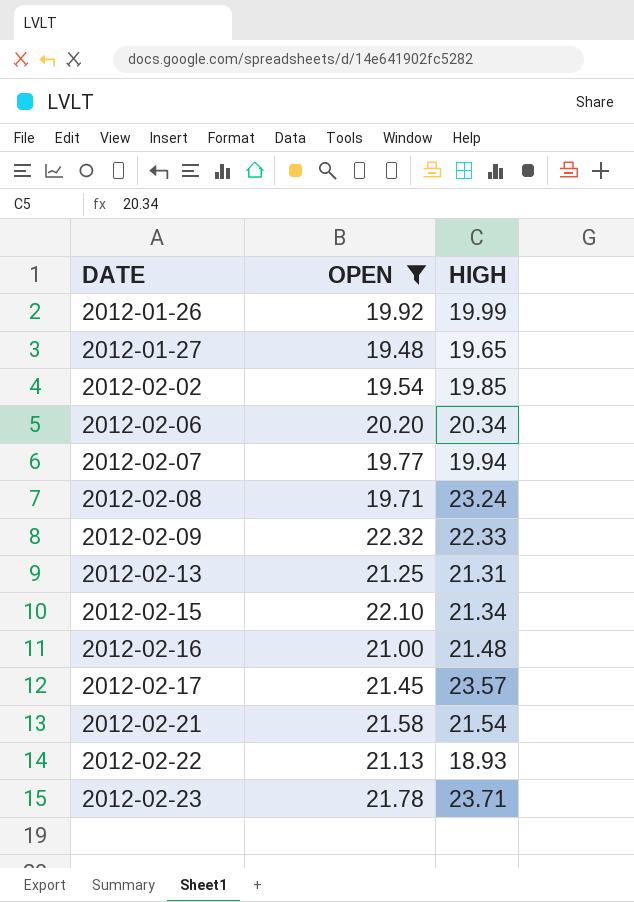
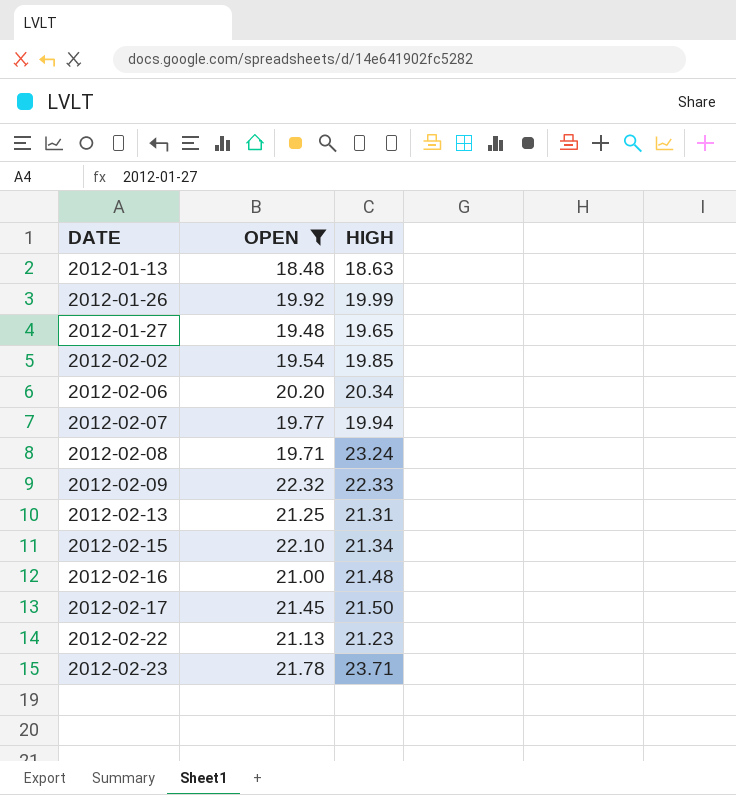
row 2012-02-21: 21.58 | 21.54 -> none
row 2012-01-13: none -> 18.48 | 18.63
2012-02-17 | HIGH: 23.57 -> 21.50
2012-02-22 | HIGH: 18.93 -> 21.23

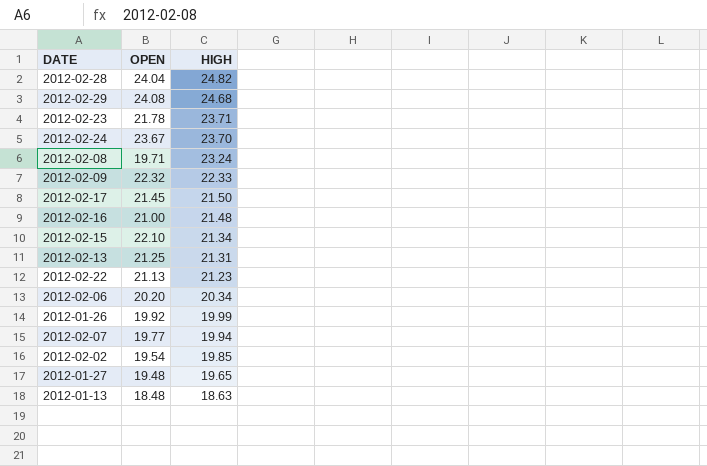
filter: OPEN <= 22.32 -> none
row order: DATE ascending -> HIGH descending

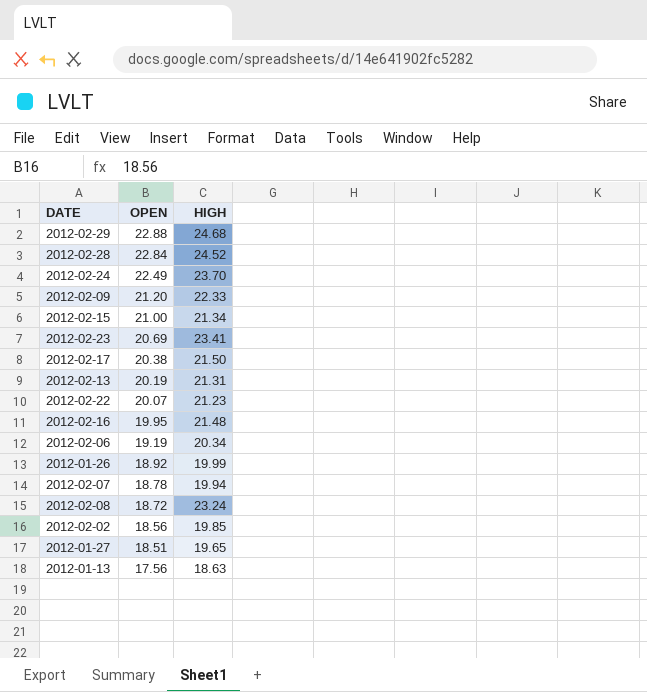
row order: HIGH descending -> OPEN descending
2012-02-29 | OPEN: 24.08 -> 22.88
2012-02-28 | OPEN: 24.04 -> 22.84
2012-02-28 | HIGH: 24.82 -> 24.52
2012-02-24 | OPEN: 23.67 -> 22.49
2012-02-09 | OPEN: 22.32 -> 21.20
2012-02-15 | OPEN: 22.10 -> 21.00
2012-02-23 | OPEN: 21.78 -> 20.69
2012-02-23 | HIGH: 23.71 -> 23.41
2012-02-17 | OPEN: 21.45 -> 20.38
2012-02-13 | OPEN: 21.25 -> 20.19
2012-02-22 | OPEN: 21.13 -> 20.07
2012-02-16 | OPEN: 21.00 -> 19.95
2012-02-06 | OPEN: 20.20 -> 19.19
2012-01-26 | OPEN: 19.92 -> 18.92
2012-02-07 | OPEN: 19.77 -> 18.78
2012-02-08 | OPEN: 19.71 -> 18.72
2012-02-02 | OPEN: 19.54 -> 18.56
2012-01-27 | OPEN: 19.48 -> 18.51
2012-01-13 | OPEN: 18.48 -> 17.56

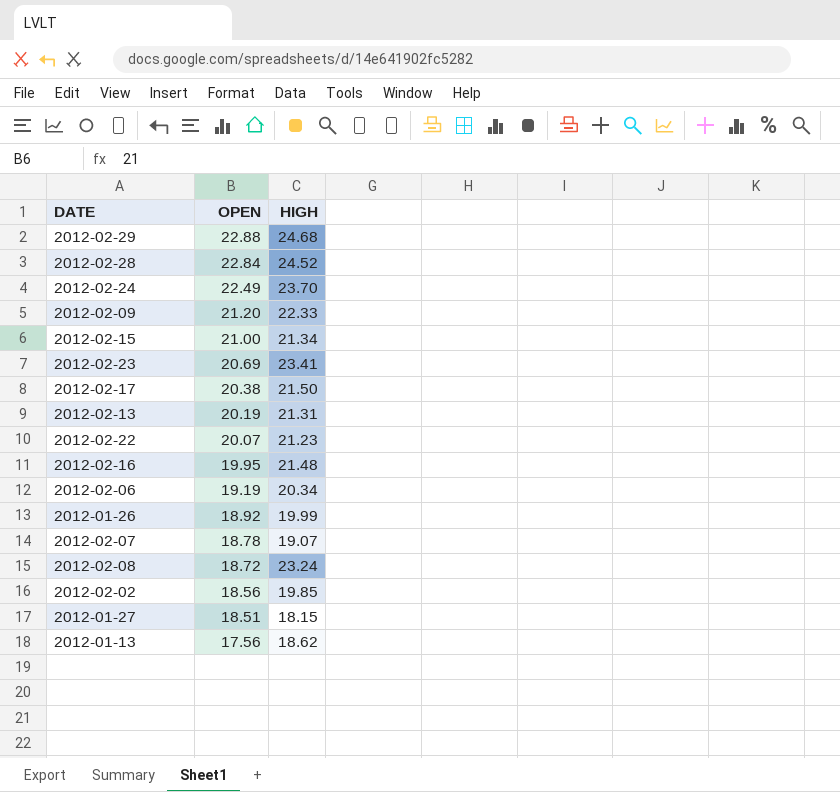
2012-02-07 | HIGH: 19.94 -> 19.07
2012-01-27 | HIGH: 19.65 -> 18.15
2012-01-13 | HIGH: 18.63 -> 18.62

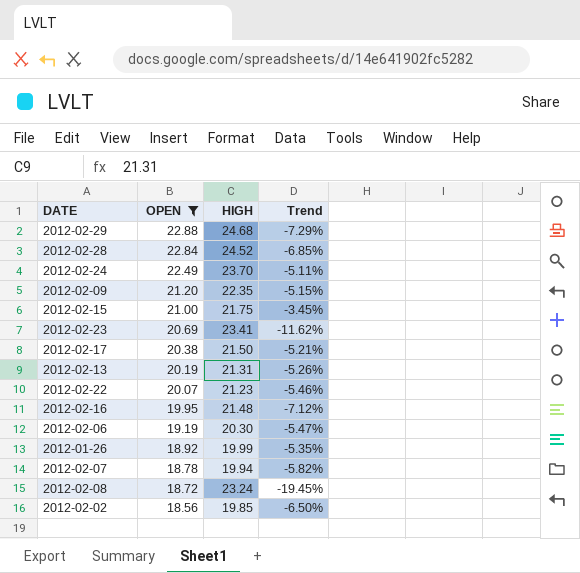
filter: none -> OPEN >= 18.56
column Trend | formula: none -> ([OPEN] - [HIGH]) / [HIGH]
2012-02-09 | HIGH: 22.33 -> 22.35
2012-02-15 | HIGH: 21.34 -> 21.75
2012-02-06 | HIGH: 20.34 -> 20.30
2012-02-07 | HIGH: 19.07 -> 19.94

